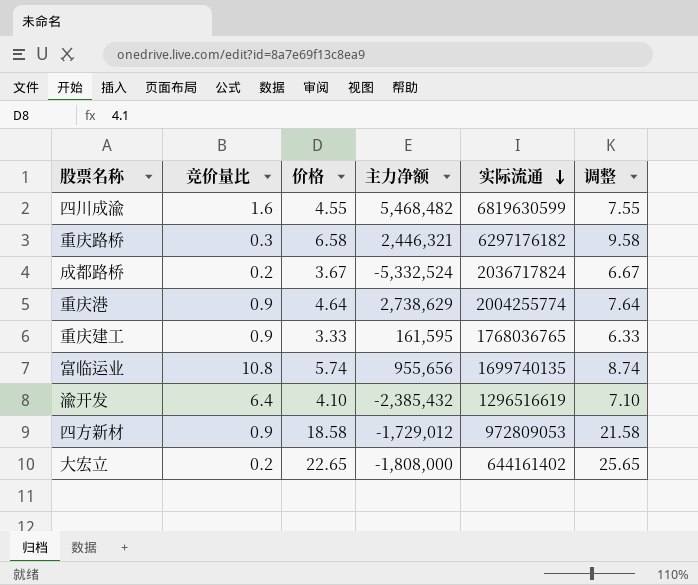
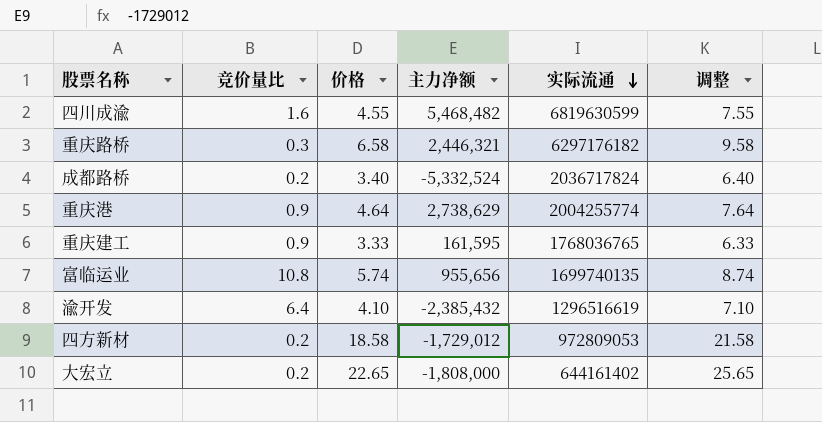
成都路桥 | 价格: 3.67 -> 3.40
成都路桥 | 调整: 6.67 -> 6.40
四方新材 | 竞价量比: 0.9 -> 0.2

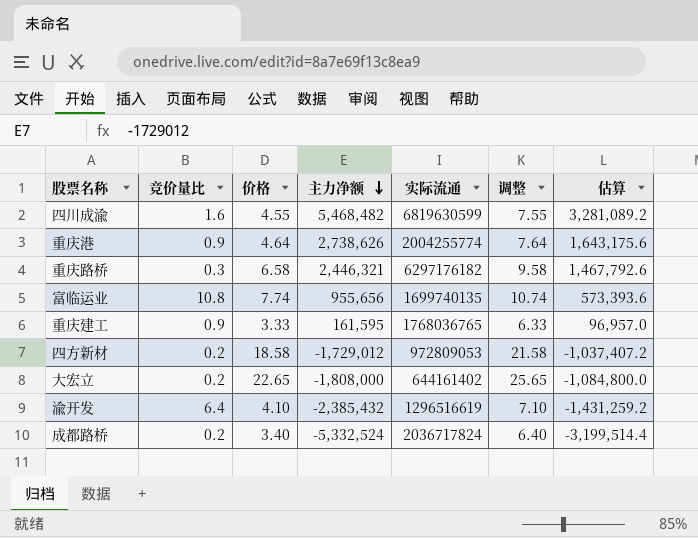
row order: 实际流通 descending -> 主力净额 descending
column 估算 | formula: none -> [主力净额] * 0.6
重庆港 | 主力净额: 2,738,629 -> 2,738,626
富临运业 | 价格: 5.74 -> 7.74
富临运业 | 调整: 8.74 -> 10.74

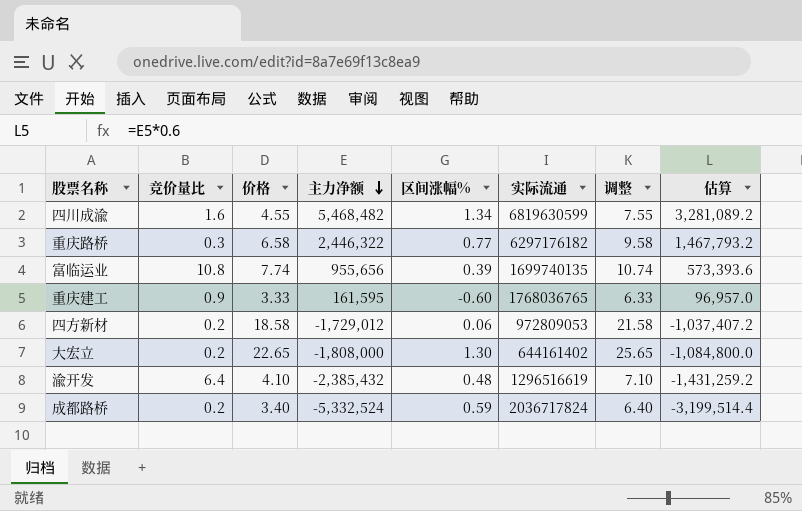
column 区间涨幅% | position: none -> 5
row 重庆港: 0.9 | 4.64 | 2,738,626 | 2004255774 | 7.64 | 1,643,175.6 -> none
重庆路桥 | 主力净额: 2,446,321 -> 2,446,322
重庆路桥 | 估算: 1,467,792.6 -> 1,467,793.2

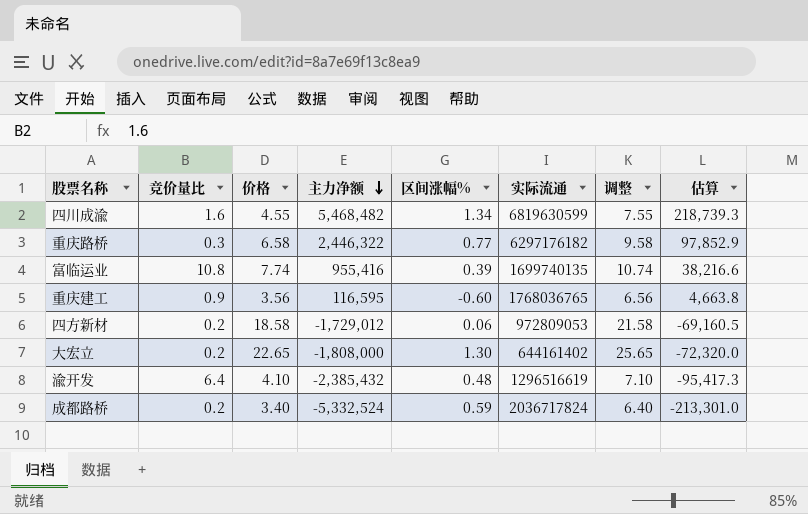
column 估算 | formula: [主力净额] * 0.6 -> [主力净额] * 0.04
富临运业 | 主力净额: 955,656 -> 955,416
重庆建工 | 价格: 3.33 -> 3.56
重庆建工 | 主力净额: 161,595 -> 116,595
重庆建工 | 调整: 6.33 -> 6.56

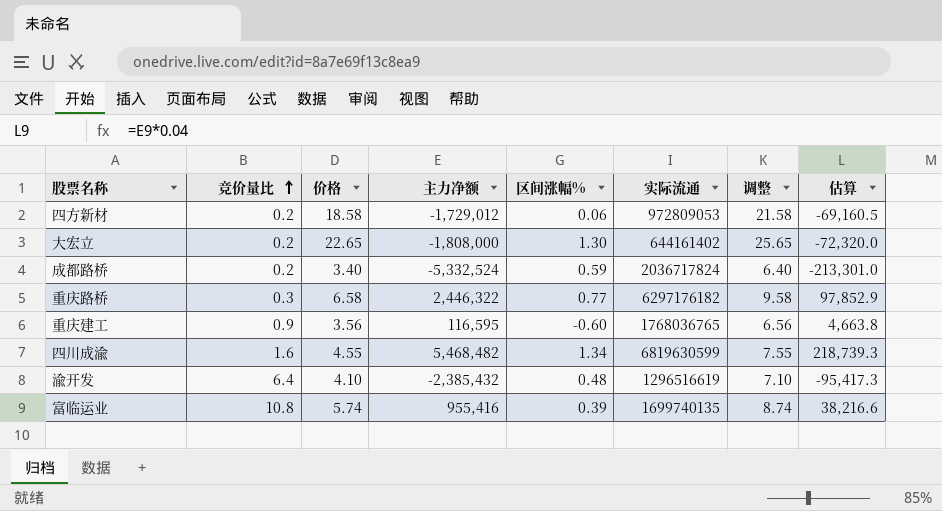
row order: 主力净额 descending -> 竞价量比 ascending
富临运业 | 价格: 7.74 -> 5.74
富临运业 | 调整: 10.74 -> 8.74

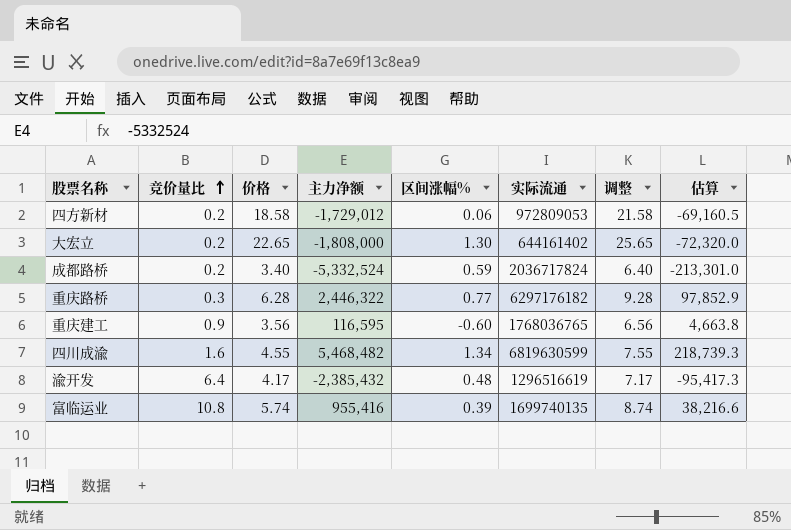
重庆路桥 | 价格: 6.58 -> 6.28
重庆路桥 | 调整: 9.58 -> 9.28
渝开发 | 价格: 4.10 -> 4.17
渝开发 | 调整: 7.10 -> 7.17

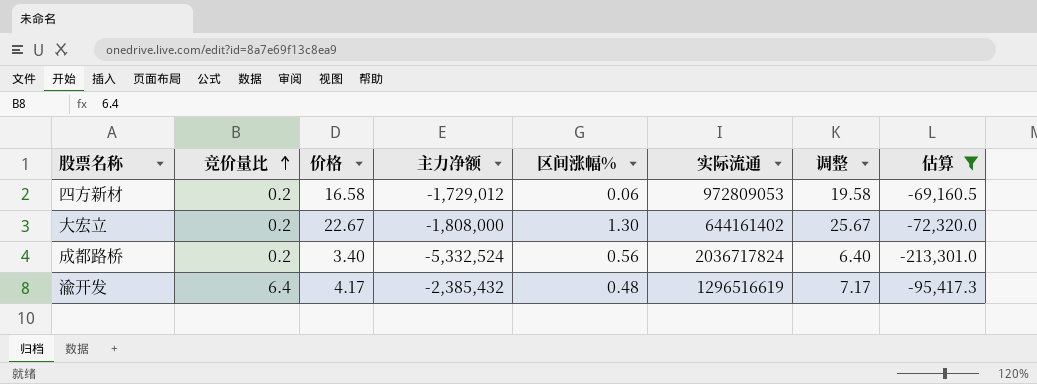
filter: none -> 估算 <= -69,160.5
四方新材 | 价格: 18.58 -> 16.58
四方新材 | 调整: 21.58 -> 19.58
大宏立 | 价格: 22.65 -> 22.67
大宏立 | 调整: 25.65 -> 25.67
成都路桥 | 区间涨幅%: 0.59 -> 0.56

